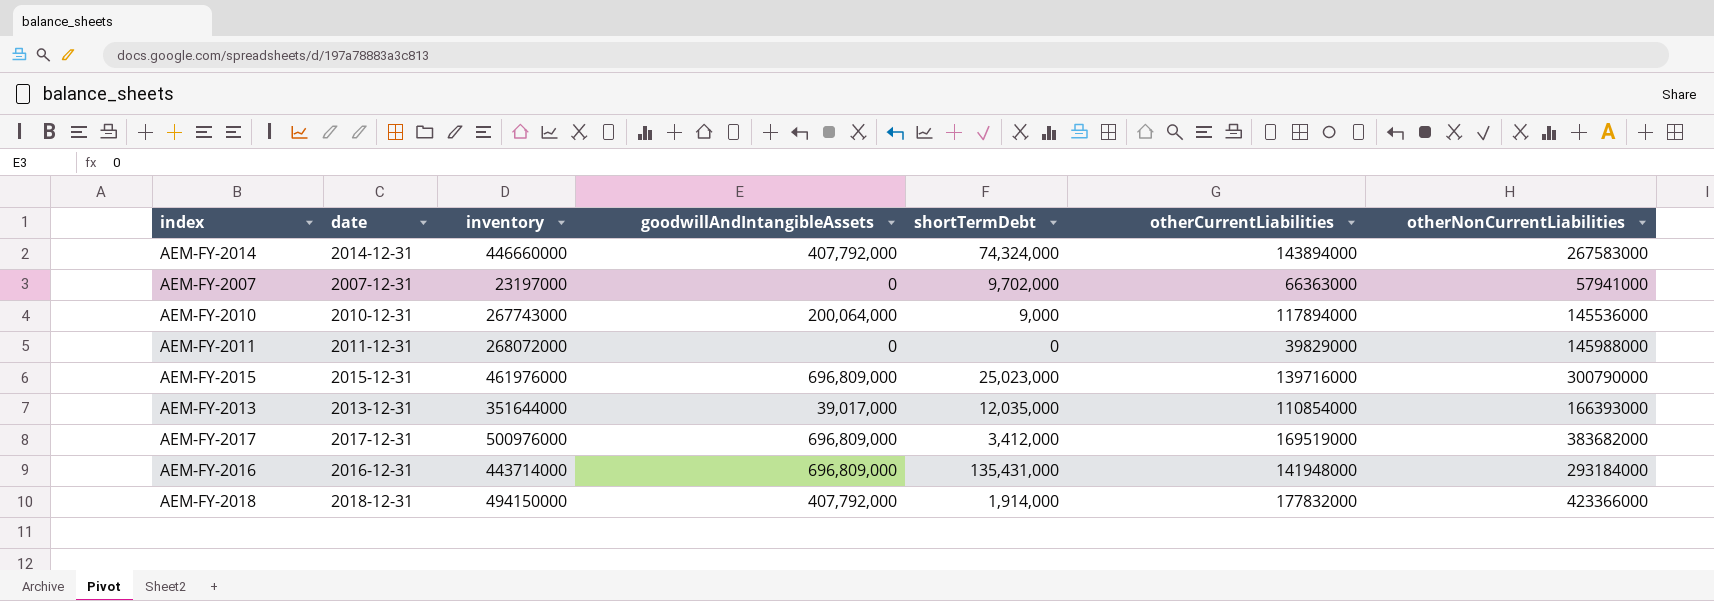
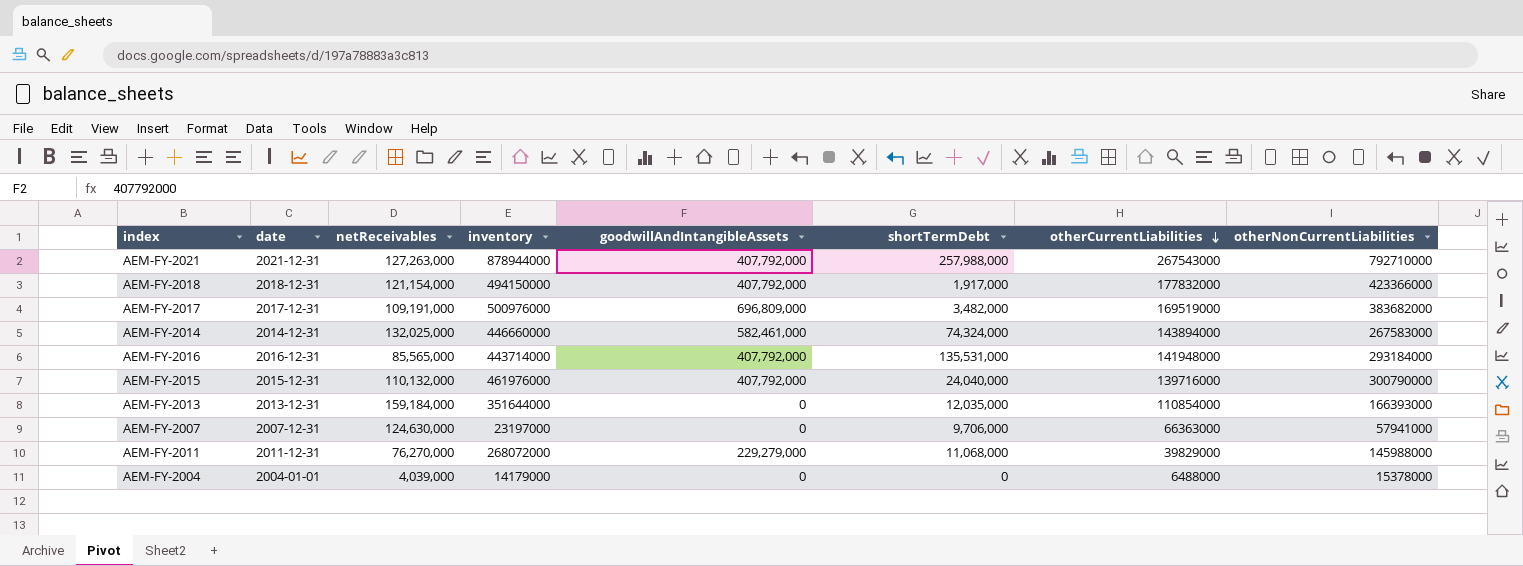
row order: none -> otherCurrentLiabilities descending
column netReceivables | position: none -> 3
row AEM-FY-2010: 2010-12-31 | 267743000 | 200,064,000 | 9,000 | 117894000 | 145536000 -> none
row AEM-FY-2021: none -> 2021-12-31 | 127,263,000 | 878944000 | 407,792,000 | 257,988,000 | 267543000 | 792710000
AEM-FY-2018 | shortTermDebt: 1,914,000 -> 1,917,000
AEM-FY-2017 | shortTermDebt: 3,412,000 -> 3,482,000
AEM-FY-2014 | goodwillAndIntangibleAssets: 407,792,000 -> 582,461,000
AEM-FY-2016 | goodwillAndIntangibleAssets: 696,809,000 -> 407,792,000
AEM-FY-2016 | shortTermDebt: 135,431,000 -> 135,531,000
AEM-FY-2015 | goodwillAndIntangibleAssets: 696,809,000 -> 407,792,000
AEM-FY-2015 | shortTermDebt: 25,023,000 -> 24,040,000
AEM-FY-2013 | goodwillAndIntangibleAssets: 39,017,000 -> 0
AEM-FY-2007 | shortTermDebt: 9,702,000 -> 9,706,000
AEM-FY-2011 | goodwillAndIntangibleAssets: 0 -> 229,279,000
AEM-FY-2011 | shortTermDebt: 0 -> 11,068,000
row AEM-FY-2004: none -> 2004-01-01 | 4,039,000 | 14179000 | 0 | 0 | 6488000 | 15378000

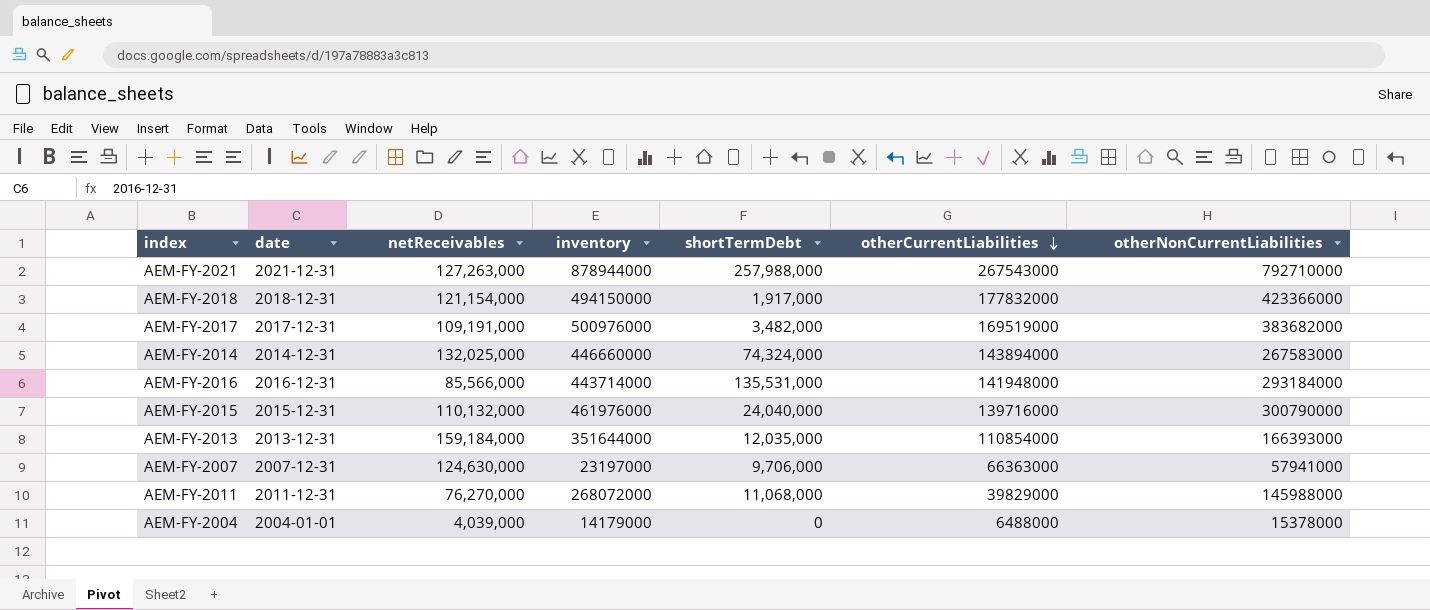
column goodwillAndIntangibleAssets | position: 5 -> none
AEM-FY-2016 | netReceivables: 85,565,000 -> 85,566,000

